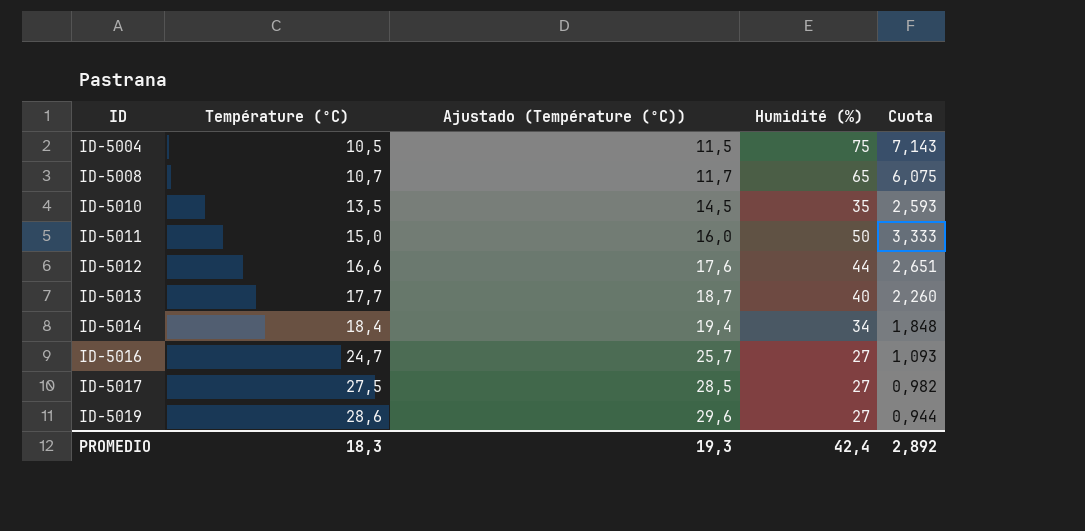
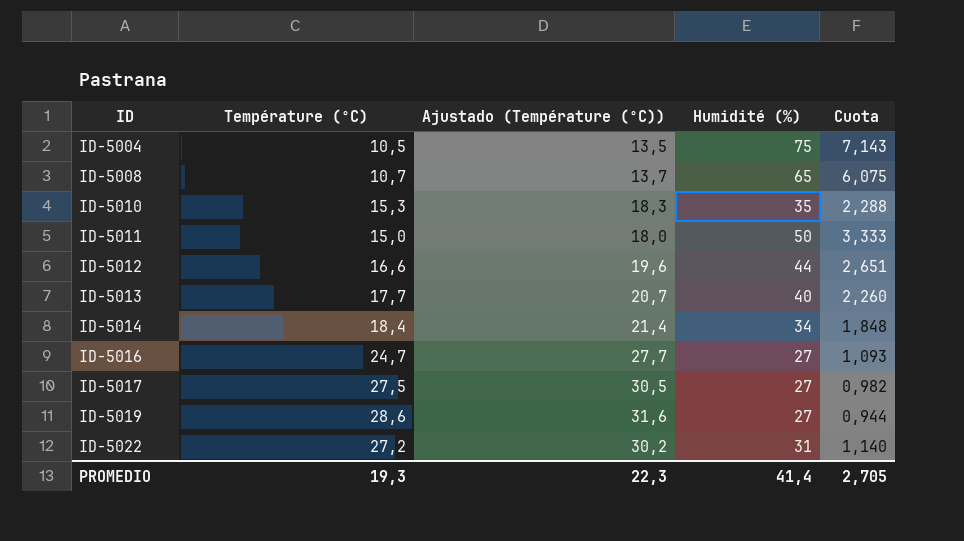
column Ajustado (Température (ºC)) | formula: [Température (ºC)] + 1 -> [Température (ºC)] + 3
ID-5010 | Température (ºC): 13,5 -> 15,3
ID-5010 | Cuota: 2,593 -> 2,288
row ID-5022: none -> 27,2 | 30,2 | 31 | 1,140
PROMEDIO | Température (ºC): 18,3 -> 19,3
PROMEDIO | Ajustado (Température (ºC)): 19,3 -> 22,3
PROMEDIO | Humidité (%): 42,4 -> 41,4
PROMEDIO | Cuota: 2,892 -> 2,705

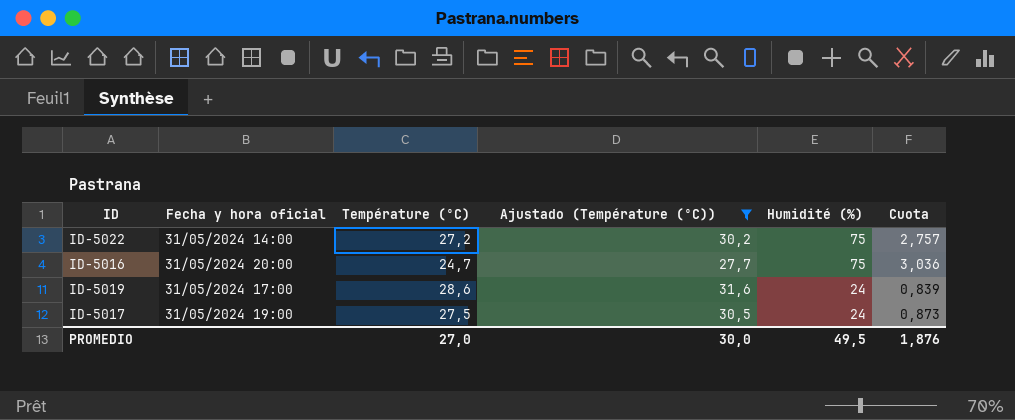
filter: none -> Ajustado (Température (ºC)) >= 27,7
row order: ID ascending -> Humidité (%) descending
column Fecha y hora oficial | position: none -> 2
ID-5022 | Humidité (%): 31 -> 75
ID-5022 | Cuota: 1,140 -> 2,757
ID-5016 | Humidité (%): 27 -> 75
ID-5016 | Cuota: 1,093 -> 3,036
ID-5019 | Humidité (%): 27 -> 24
ID-5019 | Cuota: 0,944 -> 0,839
ID-5017 | Humidité (%): 27 -> 24
ID-5017 | Cuota: 0,982 -> 0,873
PROMEDIO | Température (ºC): 19,3 -> 27,0
PROMEDIO | Ajustado (Température (ºC)): 22,3 -> 30,0
PROMEDIO | Humidité (%): 41,4 -> 49,5
PROMEDIO | Cuota: 2,705 -> 1,876

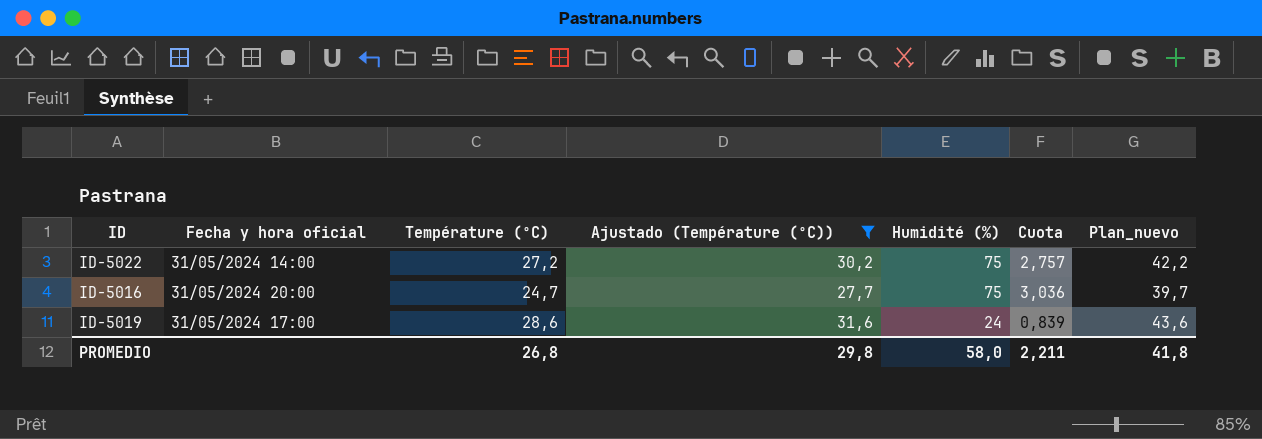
column Plan_nuevo | formula: none -> [Température (ºC)] + 15
row ID-5017: 31/05/2024 19:00 | 27,5 | 30,5 | 24 | 0,873 -> none
PROMEDIO | Température (ºC): 27,0 -> 26,8
PROMEDIO | Ajustado (Température (ºC)): 30,0 -> 29,8
PROMEDIO | Humidité (%): 49,5 -> 58,0
PROMEDIO | Cuota: 1,876 -> 2,211

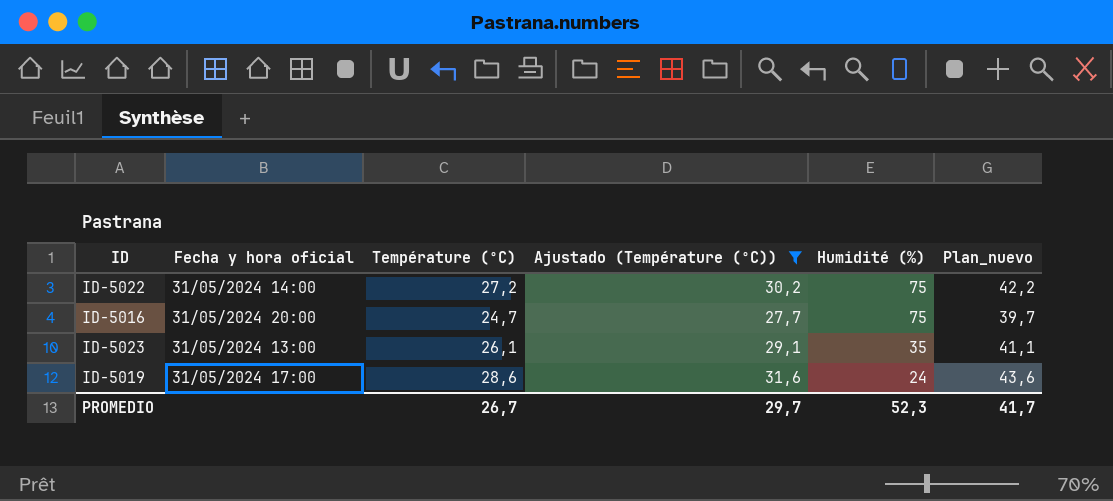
column Cuota | formula: [Humidité (%)] / [Température (ºC)] -> none
row ID-5023: none -> 31/05/2024 13:00 | 26,1 | 29,1 | 35 | 41,1
PROMEDIO | Température (ºC): 26,8 -> 26,7
PROMEDIO | Ajustado (Température (ºC)): 29,8 -> 29,7
PROMEDIO | Humidité (%): 58,0 -> 52,3
PROMEDIO | Plan_nuevo: 41,8 -> 41,7

